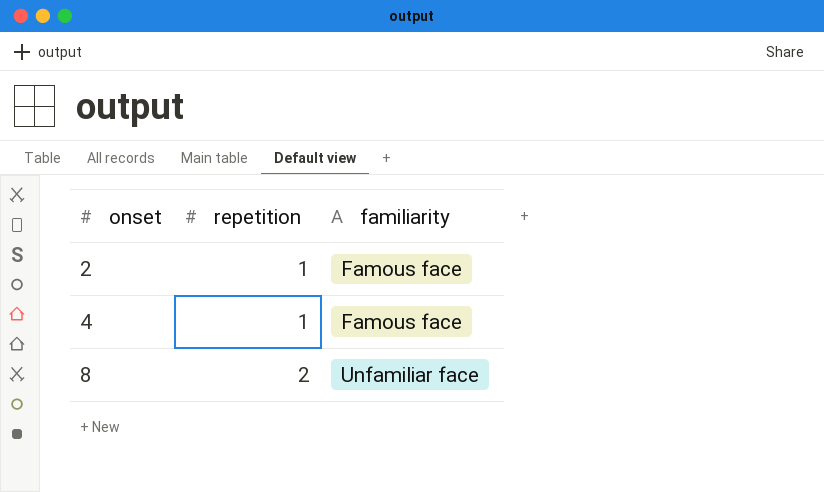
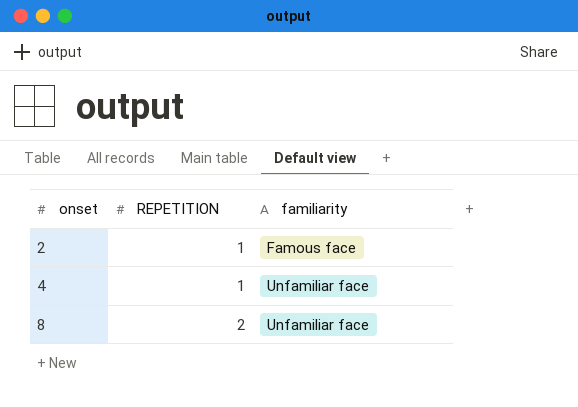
column name: repetition -> REPETITION
4 | familiarity: Famous face -> Unfamiliar face

